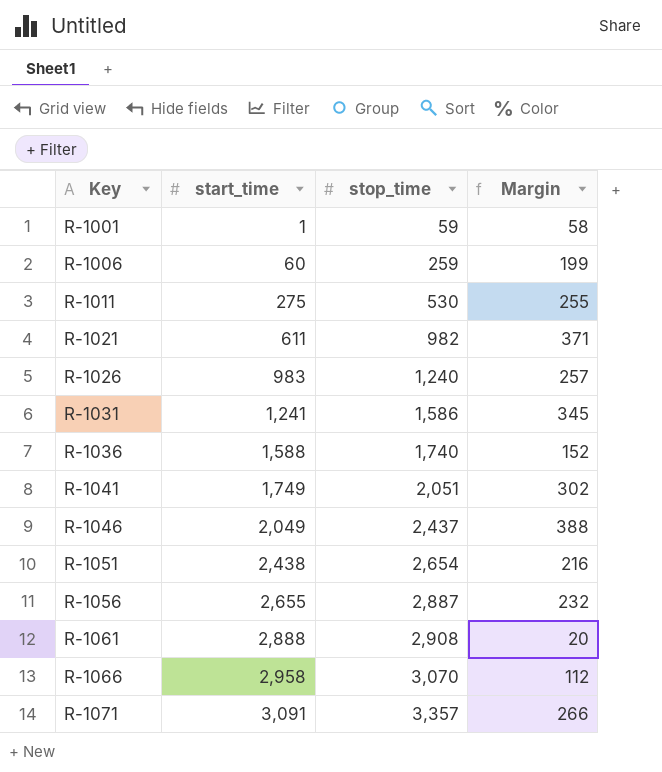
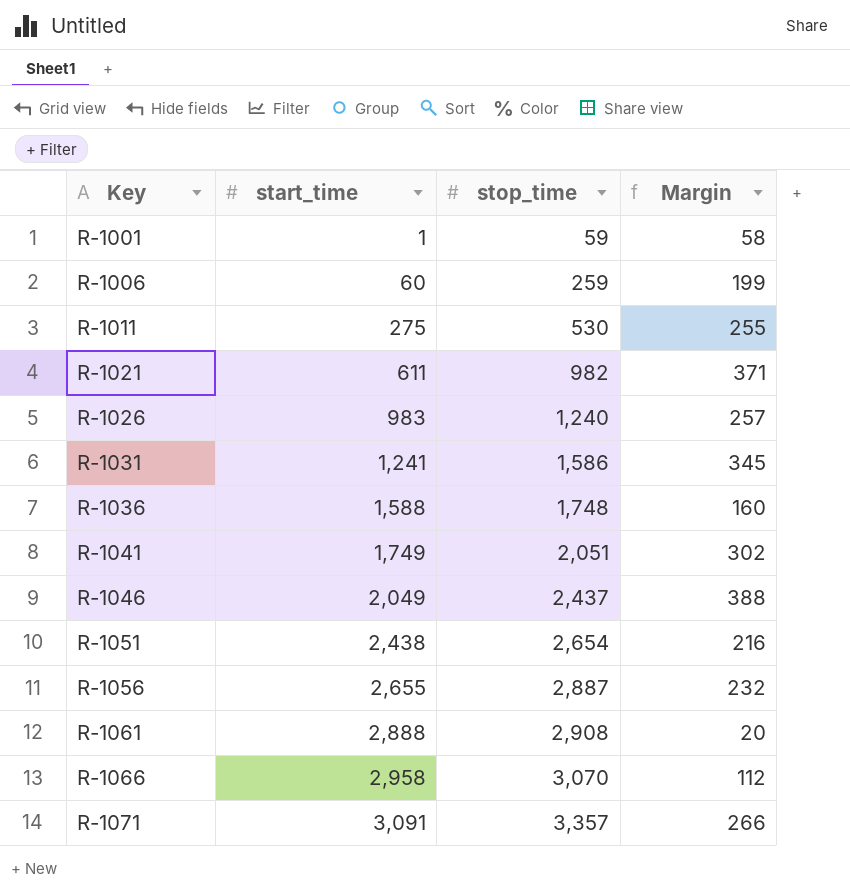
R-1036 | stop_time: 1,740 -> 1,748
R-1036 | Margin: 152 -> 160

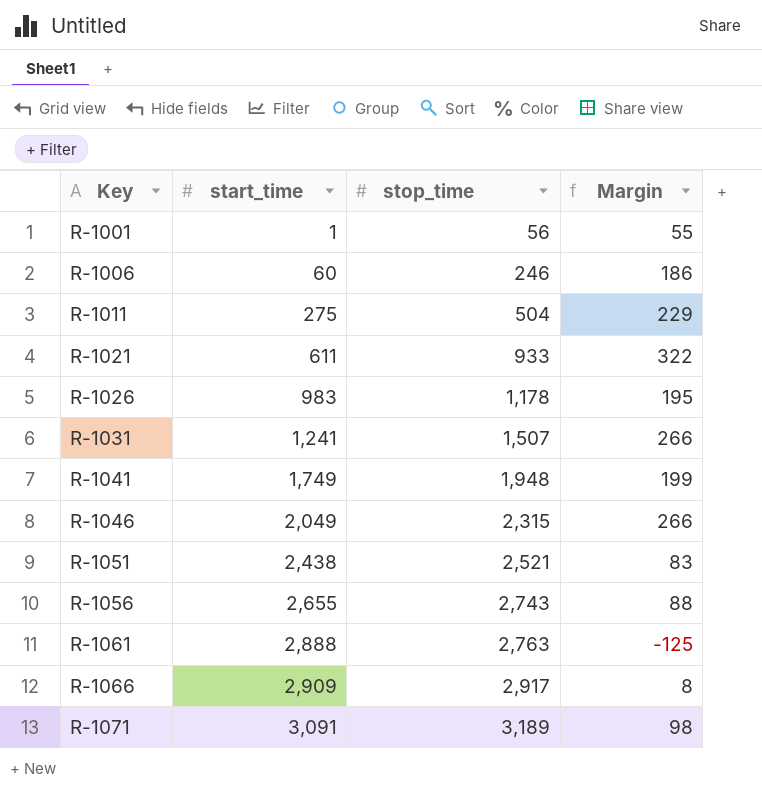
row R-1036: 1,588 | 1,748 | 160 -> none
R-1001 | stop_time: 59 -> 56
R-1001 | Margin: 58 -> 55
R-1006 | stop_time: 259 -> 246
R-1006 | Margin: 199 -> 186
R-1011 | stop_time: 530 -> 504
R-1011 | Margin: 255 -> 229
R-1021 | stop_time: 982 -> 933
R-1021 | Margin: 371 -> 322
R-1026 | stop_time: 1,240 -> 1,178
R-1026 | Margin: 257 -> 195
R-1031 | stop_time: 1,586 -> 1,507
R-1031 | Margin: 345 -> 266
R-1041 | stop_time: 2,051 -> 1,948
R-1041 | Margin: 302 -> 199
R-1046 | stop_time: 2,437 -> 2,315
R-1046 | Margin: 388 -> 266
R-1051 | stop_time: 2,654 -> 2,521
R-1051 | Margin: 216 -> 83
R-1056 | stop_time: 2,887 -> 2,743
R-1056 | Margin: 232 -> 88
R-1061 | stop_time: 2,908 -> 2,763
R-1061 | Margin: 20 -> -125
R-1066 | start_time: 2,958 -> 2,909
R-1066 | stop_time: 3,070 -> 2,917
R-1066 | Margin: 112 -> 8
R-1071 | stop_time: 3,357 -> 3,189
R-1071 | Margin: 266 -> 98

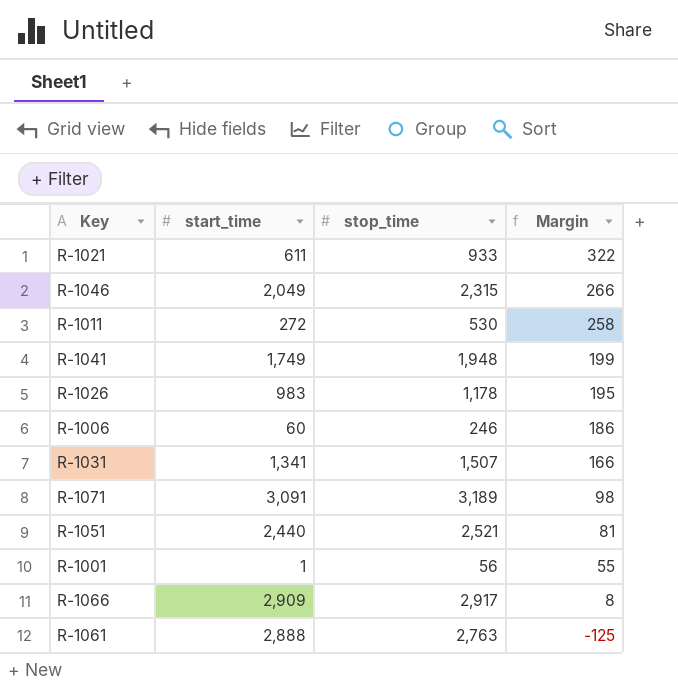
row order: Key ascending -> Margin descending
row R-1056: 2,655 | 2,743 | 88 -> none
R-1011 | start_time: 275 -> 272
R-1011 | stop_time: 504 -> 530
R-1011 | Margin: 229 -> 258
R-1031 | start_time: 1,241 -> 1,341
R-1031 | Margin: 266 -> 166
R-1051 | start_time: 2,438 -> 2,440
R-1051 | Margin: 83 -> 81

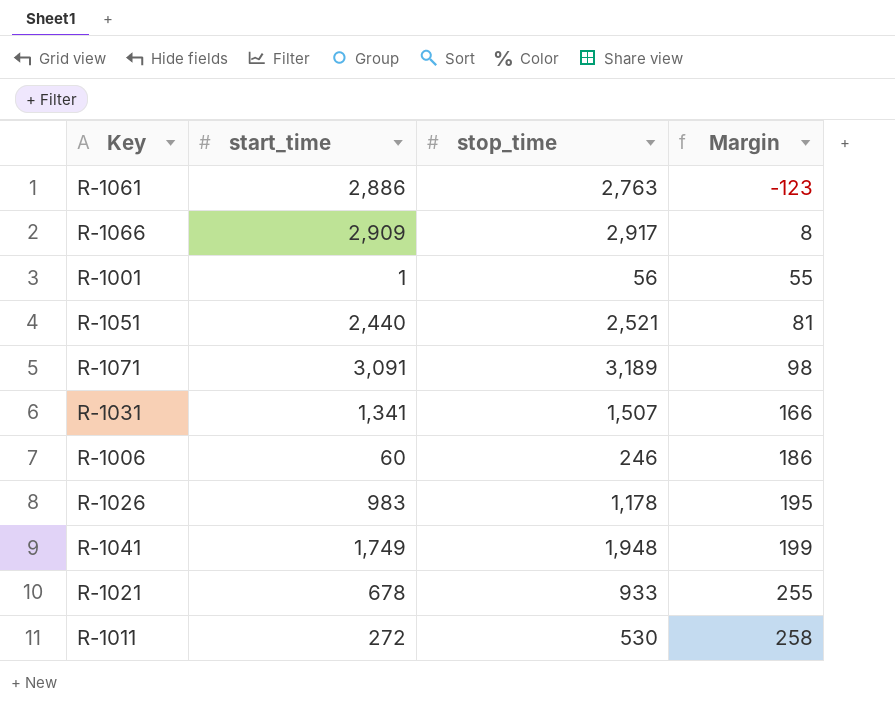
row order: Margin descending -> Margin ascending
row R-1046: 2,049 | 2,315 | 266 -> none
R-1061 | start_time: 2,888 -> 2,886
R-1061 | Margin: -125 -> -123
R-1021 | start_time: 611 -> 678
R-1021 | Margin: 322 -> 255

